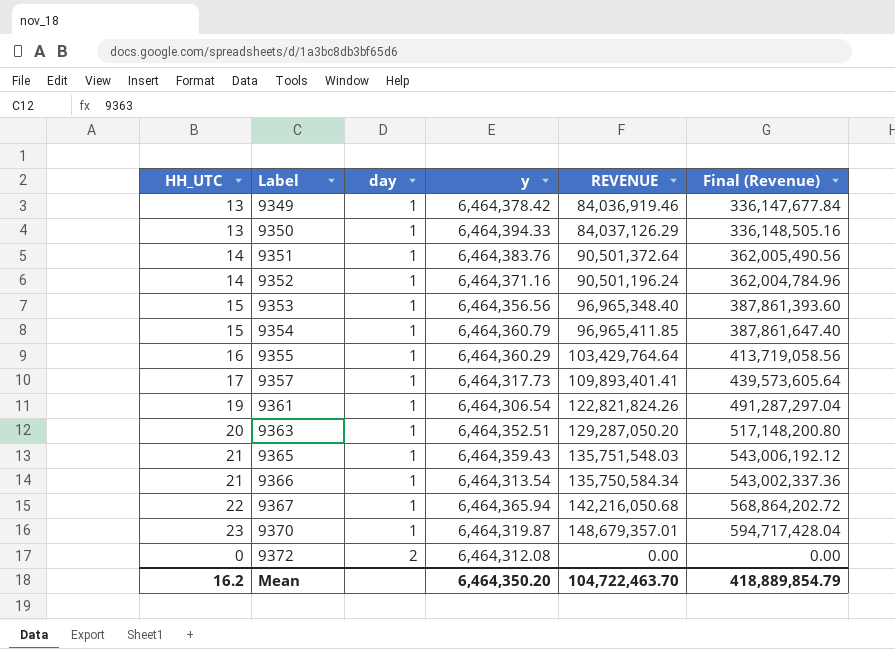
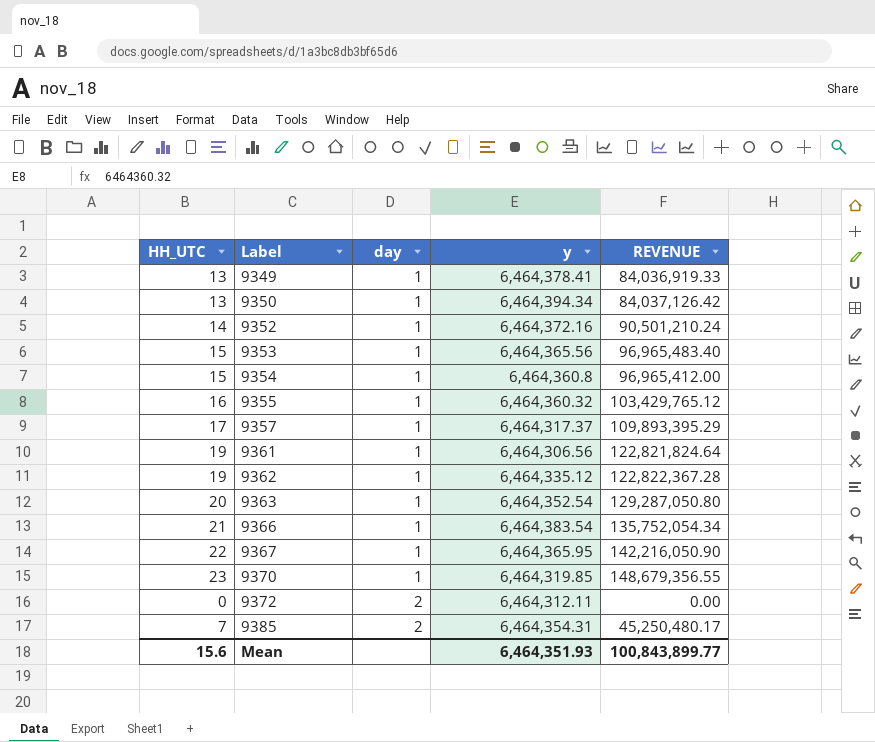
column Final (Revenue) | formula: [REVENUE] * 4 -> none
row 9351: 14 | 1 | 6,464,383.76 | 90,501,372.64 | 362,005,490.56 -> none
row 9365: 21 | 1 | 6,464,359.43 | 135,751,548.03 | 543,006,192.12 -> none
9349 | y: 6,464,378.42 -> 6,464,378.41
9349 | REVENUE: 84,036,919.46 -> 84,036,919.33
9350 | y: 6,464,394.33 -> 6,464,394.34
9350 | REVENUE: 84,037,126.29 -> 84,037,126.42
9352 | y: 6,464,371.16 -> 6,464,372.16
9352 | REVENUE: 90,501,196.24 -> 90,501,210.24
9353 | y: 6,464,356.56 -> 6,464,365.56
9353 | REVENUE: 96,965,348.40 -> 96,965,483.40
9354 | y: 6,464,360.79 -> 6,464,360.8
9354 | REVENUE: 96,965,411.85 -> 96,965,412.00
9355 | y: 6,464,360.29 -> 6,464,360.32
9355 | REVENUE: 103,429,764.64 -> 103,429,765.12
9357 | y: 6,464,317.73 -> 6,464,317.37
9357 | REVENUE: 109,893,401.41 -> 109,893,395.29
9361 | y: 6,464,306.54 -> 6,464,306.56
9361 | REVENUE: 122,821,824.26 -> 122,821,824.64
row 9362: none -> 19 | 1 | 6,464,335.12 | 122,822,367.28
9363 | y: 6,464,352.51 -> 6,464,352.54
9363 | REVENUE: 129,287,050.20 -> 129,287,050.80
9366 | y: 6,464,313.54 -> 6,464,383.54
9366 | REVENUE: 135,750,584.34 -> 135,752,054.34
9367 | y: 6,464,365.94 -> 6,464,365.95
9367 | REVENUE: 142,216,050.68 -> 142,216,050.90
9370 | y: 6,464,319.87 -> 6,464,319.85
9370 | REVENUE: 148,679,357.01 -> 148,679,356.55
9372 | y: 6,464,312.08 -> 6,464,312.11
row 9385: none -> 7 | 2 | 6,464,354.31 | 45,250,480.17
Mean | HH_UTC: 16.2 -> 15.6
Mean | y: 6,464,350.20 -> 6,464,351.93
Mean | REVENUE: 104,722,463.70 -> 100,843,899.77

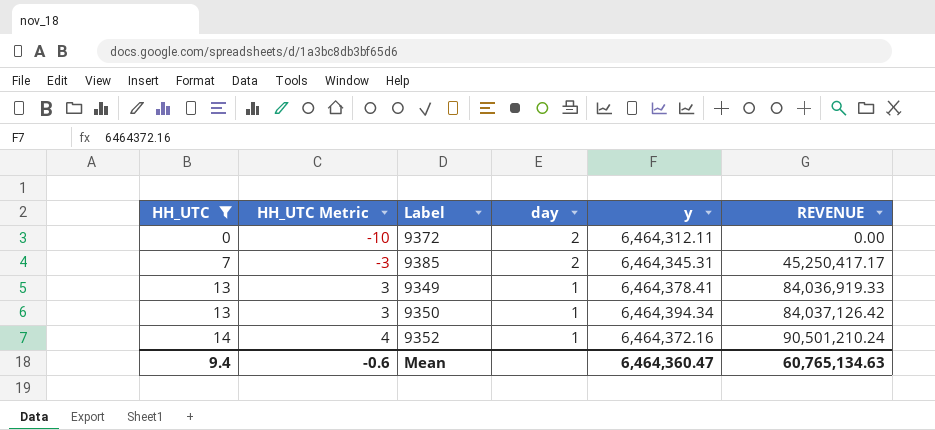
filter: none -> HH_UTC <= 14
row order: Label ascending -> HH_UTC ascending
column HH_UTC Metric | formula: none -> [HH_UTC] - 10
9385 | y: 6,464,354.31 -> 6,464,345.31
9385 | REVENUE: 45,250,480.17 -> 45,250,417.17
Mean | HH_UTC: 15.6 -> 9.4
Mean | y: 6,464,351.93 -> 6,464,360.47
Mean | REVENUE: 100,843,899.77 -> 60,765,134.63

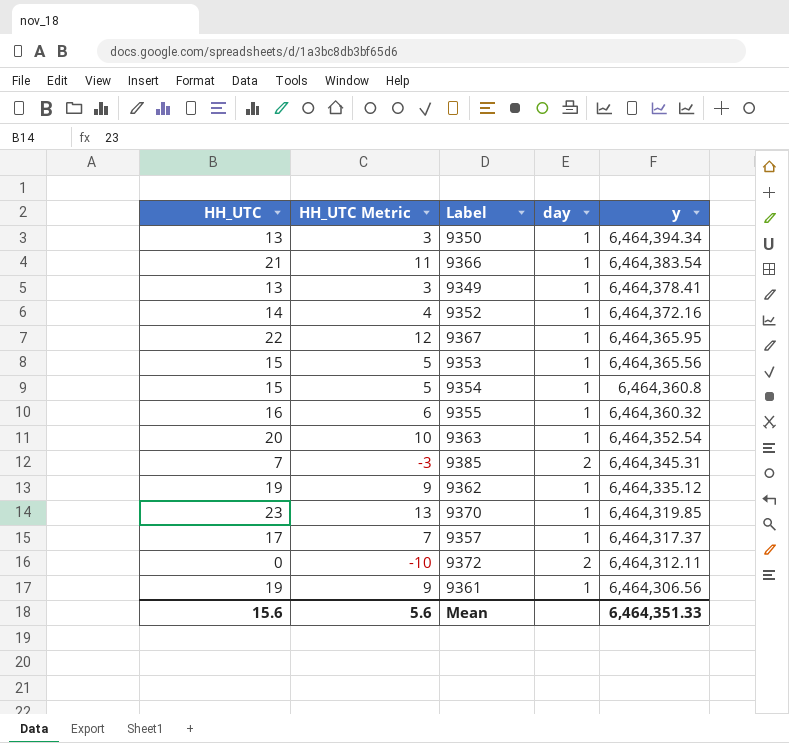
filter: HH_UTC <= 14 -> none
row order: HH_UTC ascending -> y descending
column REVENUE | formula: [HH_UTC] * [y] -> none
Mean | HH_UTC: 9.4 -> 15.6
Mean | HH_UTC Metric: -0.6 -> 5.6
Mean | y: 6,464,360.47 -> 6,464,351.33

